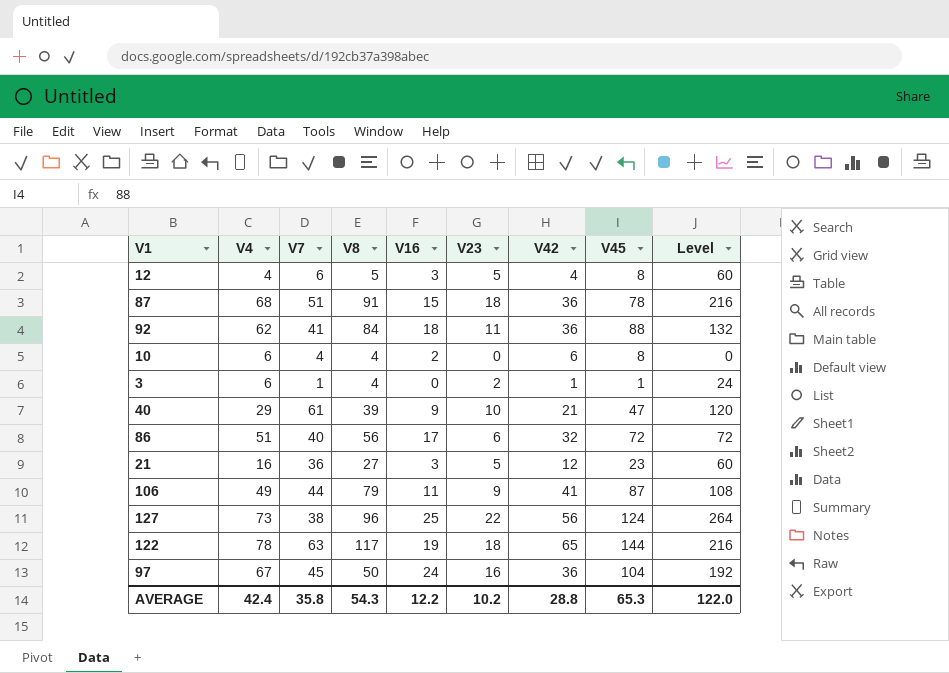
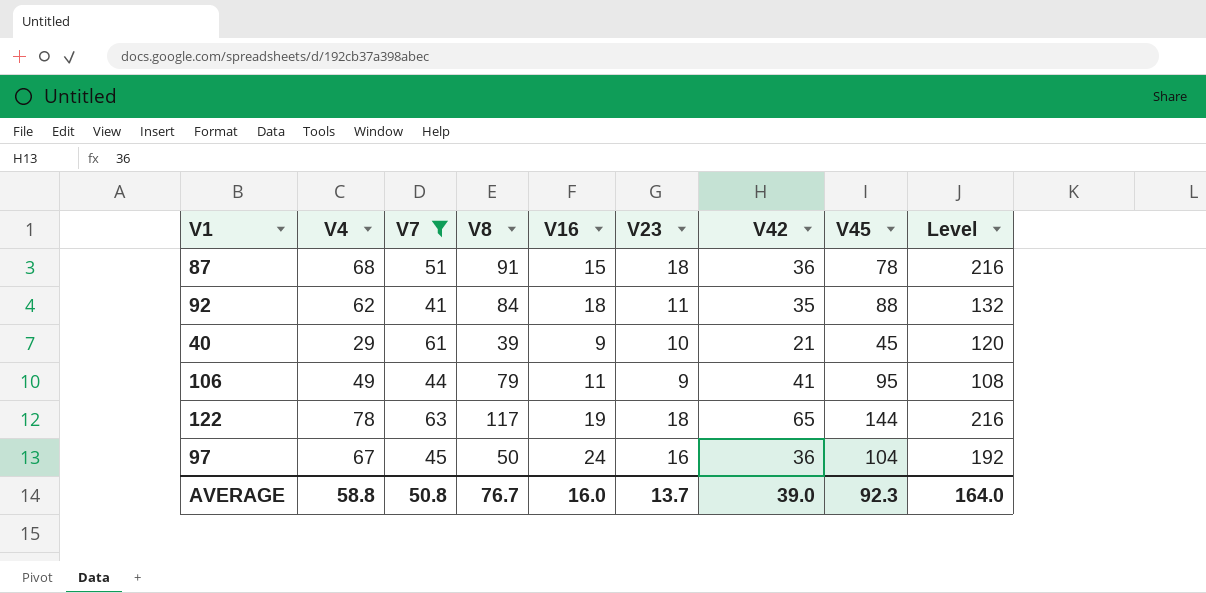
filter: none -> V7 >= 41
92 | V42: 36 -> 35
40 | V45: 47 -> 45
106 | V45: 87 -> 95
AVERAGE | V4: 42.4 -> 58.8
AVERAGE | V7: 35.8 -> 50.8
AVERAGE | V8: 54.3 -> 76.7
AVERAGE | V16: 12.2 -> 16.0
AVERAGE | V23: 10.2 -> 13.7
AVERAGE | V42: 28.8 -> 39.0
AVERAGE | V45: 65.3 -> 92.3
AVERAGE | Level: 122.0 -> 164.0

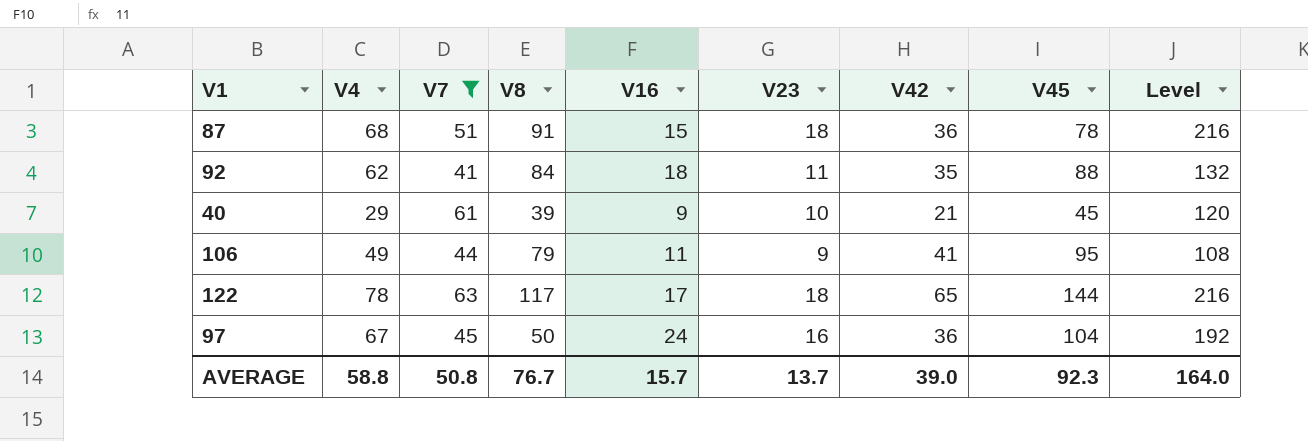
122 | V16: 19 -> 17
AVERAGE | V16: 16.0 -> 15.7

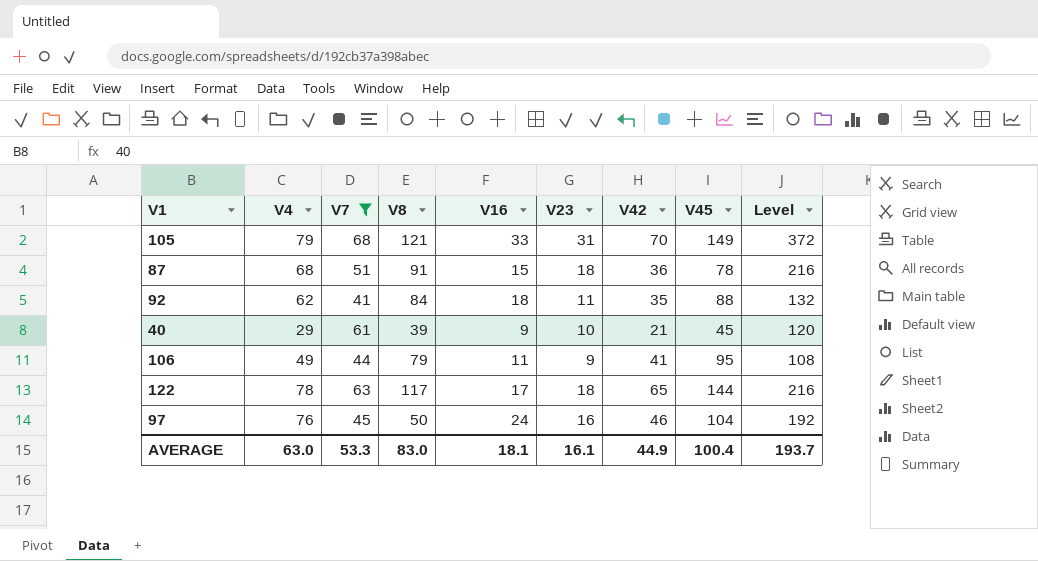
row 105: none -> 79 | 68 | 121 | 33 | 31 | 70 | 149 | 372
97 | V4: 67 -> 76
97 | V42: 36 -> 46
AVERAGE | V4: 58.8 -> 63.0
AVERAGE | V7: 50.8 -> 53.3
AVERAGE | V8: 76.7 -> 83.0
AVERAGE | V16: 15.7 -> 18.1
AVERAGE | V23: 13.7 -> 16.1
AVERAGE | V42: 39.0 -> 44.9
AVERAGE | V45: 92.3 -> 100.4
AVERAGE | Level: 164.0 -> 193.7

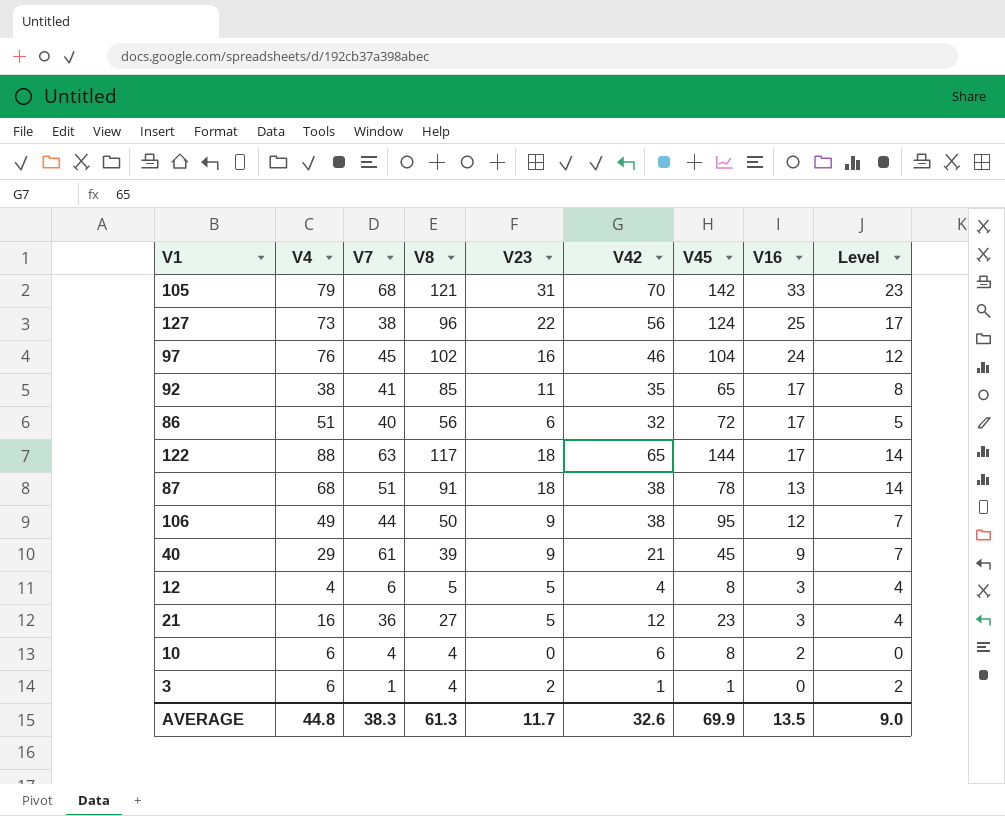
filter: V7 >= 41 -> none
row order: none -> V16 descending
column V16 | position: 5 -> 8
column Level | formula: [V23] * 12 -> [V23] * 0.75
105 | V45: 149 -> 142
97 | V8: 50 -> 102
92 | V4: 62 -> 38
92 | V8: 84 -> 85
92 | V45: 88 -> 65
92 | V16: 18 -> 17
122 | V4: 78 -> 88
87 | V42: 36 -> 38
87 | V16: 15 -> 13
106 | V8: 79 -> 50
106 | V42: 41 -> 38
106 | V16: 11 -> 12
40 | V23: 10 -> 9
AVERAGE | V4: 63.0 -> 44.8
AVERAGE | V7: 53.3 -> 38.3
AVERAGE | V8: 83.0 -> 61.3
AVERAGE | V23: 16.1 -> 11.7
AVERAGE | V42: 44.9 -> 32.6
AVERAGE | V45: 100.4 -> 69.9
AVERAGE | V16: 18.1 -> 13.5
AVERAGE | Level: 193.7 -> 9.0

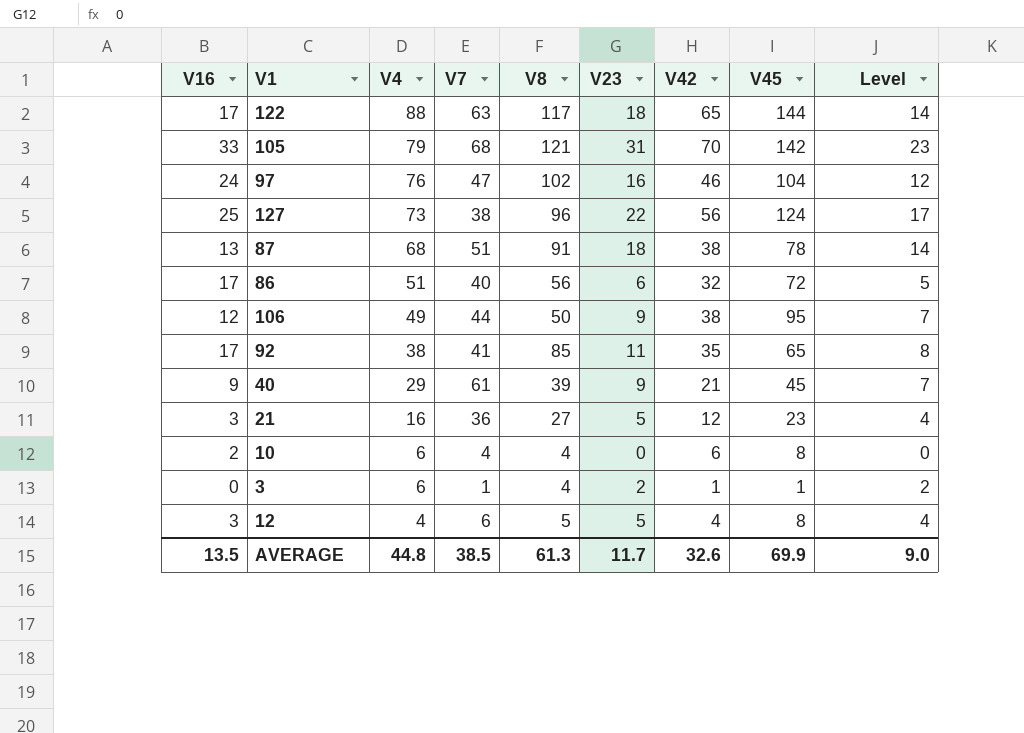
row order: V16 descending -> V4 descending
column V16 | position: 8 -> 1
97 | V7: 45 -> 47
AVERAGE | V7: 38.3 -> 38.5

